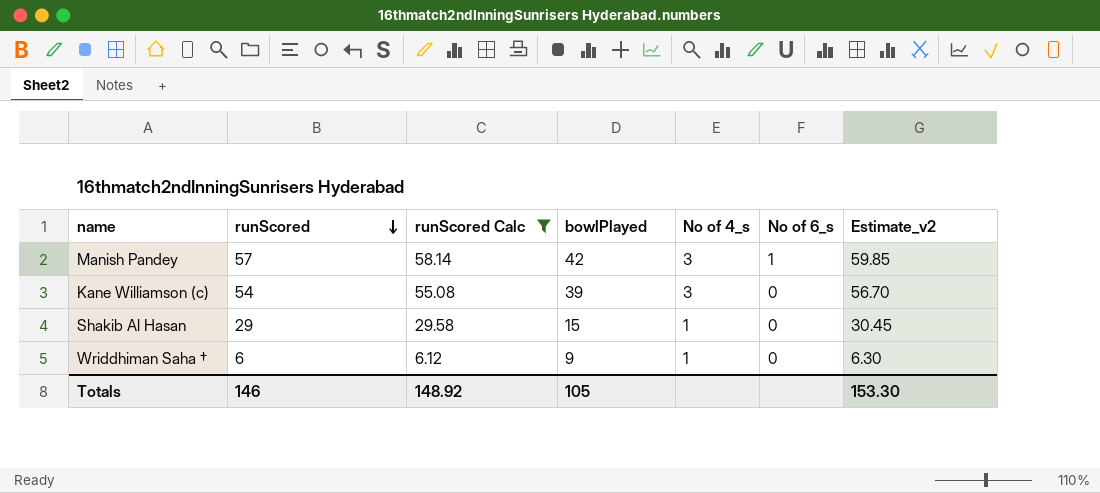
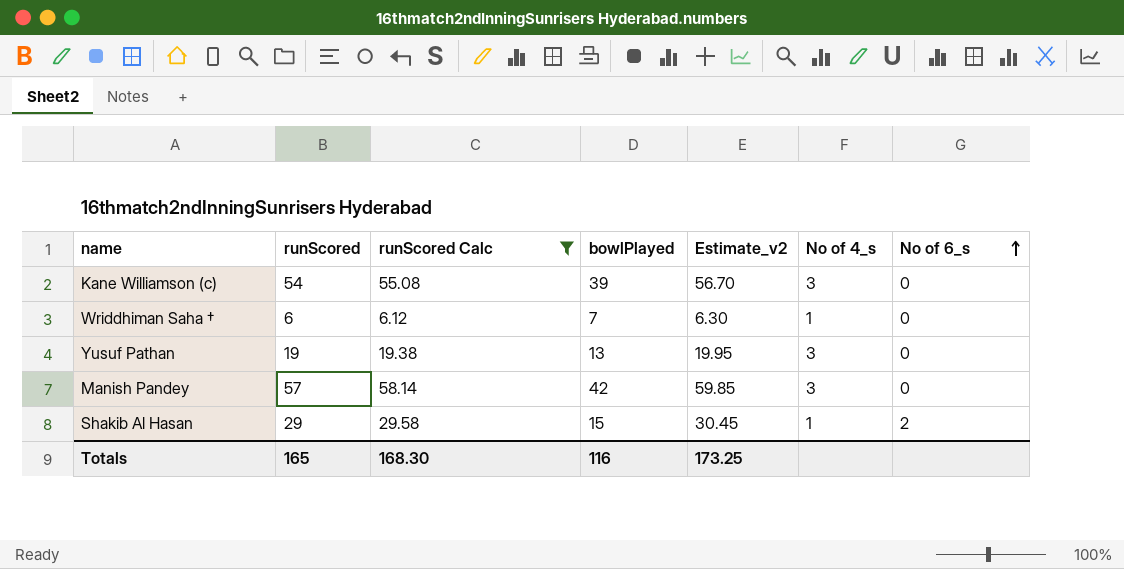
row order: runScored descending -> No of 6_s ascending
column Estimate_v2 | position: 7 -> 5
Wriddhiman Saha † | bowlPlayed: 9 -> 7
row Yusuf Pathan: none -> 19 | 19.38 | 13 | 19.95 | 3 | 0
Manish Pandey | No of 6_s: 1 -> 0
Shakib Al Hasan | No of 6_s: 0 -> 2
Totals | runScored: 146 -> 165
Totals | runScored Calc: 148.92 -> 168.30
Totals | bowlPlayed: 105 -> 116
Totals | Estimate_v2: 153.30 -> 173.25

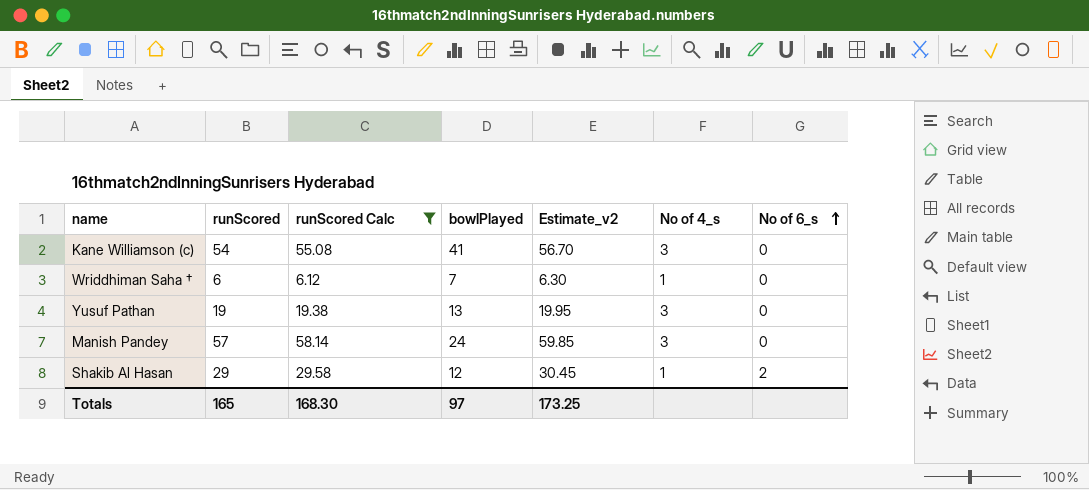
Kane Williamson (c) | bowlPlayed: 39 -> 41
Manish Pandey | bowlPlayed: 42 -> 24
Shakib Al Hasan | bowlPlayed: 15 -> 12
Totals | bowlPlayed: 116 -> 97

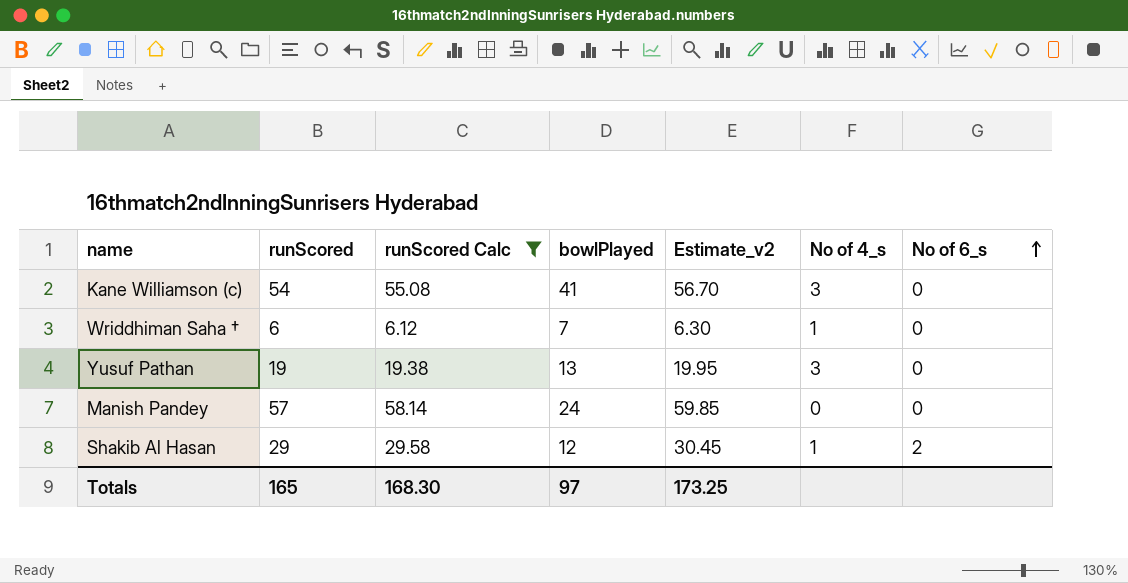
Manish Pandey | No of 4_s: 3 -> 0

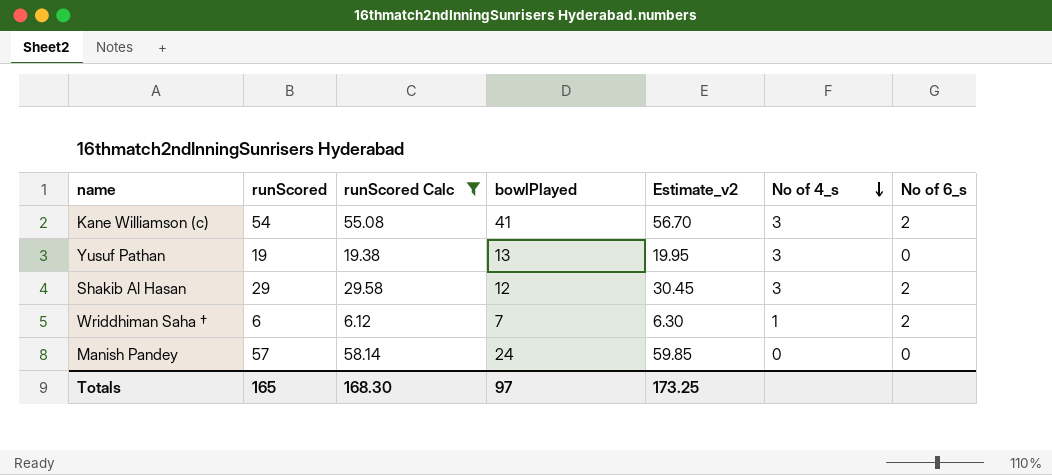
row order: No of 6_s ascending -> No of 4_s descending
Kane Williamson (c) | No of 6_s: 0 -> 2
Shakib Al Hasan | No of 4_s: 1 -> 3
Wriddhiman Saha † | No of 6_s: 0 -> 2

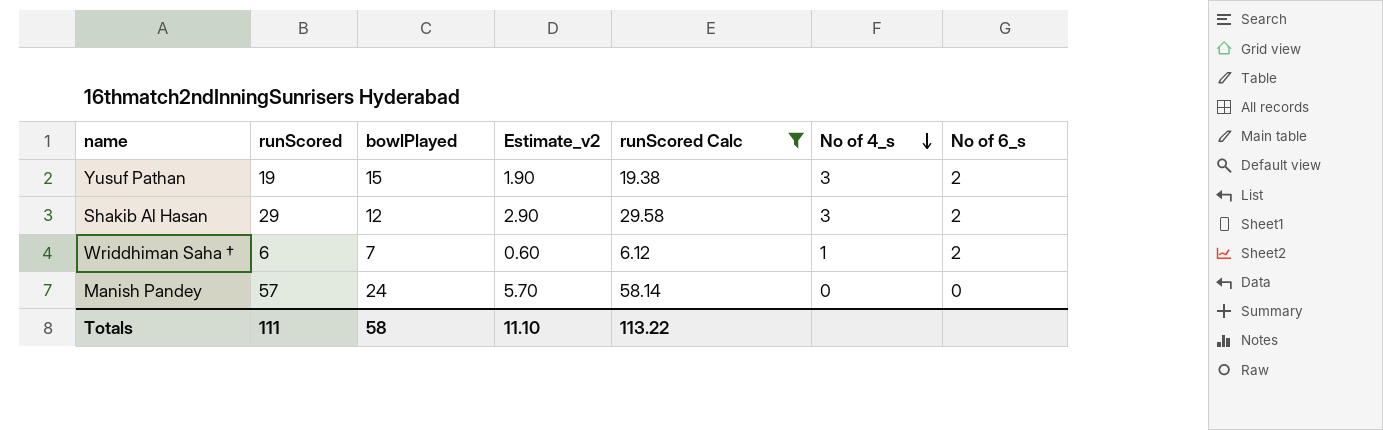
column Estimate_v2 | formula: [runScored] * 1.05 -> [runScored] * 0.1
column runScored Calc | position: 3 -> 5
row Kane Williamson (c): 54 | 55.08 | 41 | 56.70 | 3 | 2 -> none
Yusuf Pathan | bowlPlayed: 13 -> 15
Yusuf Pathan | No of 6_s: 0 -> 2
Totals | runScored: 165 -> 111
Totals | bowlPlayed: 97 -> 58
Totals | Estimate_v2: 173.25 -> 11.10
Totals | runScored Calc: 168.30 -> 113.22

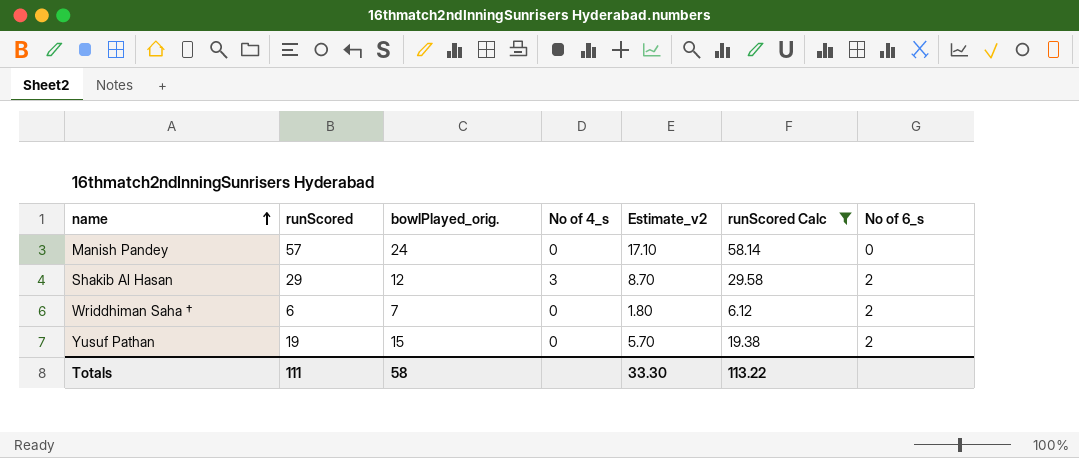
row order: No of 4_s descending -> name ascending
column name: bowlPlayed -> bowlPlayed_orig.
column No of 4_s | position: 6 -> 4
column Estimate_v2 | formula: [runScored] * 0.1 -> [runScored] * 0.3
Wriddhiman Saha † | No of 4_s: 1 -> 0
Yusuf Pathan | No of 4_s: 3 -> 0
Totals | Estimate_v2: 11.10 -> 33.30

